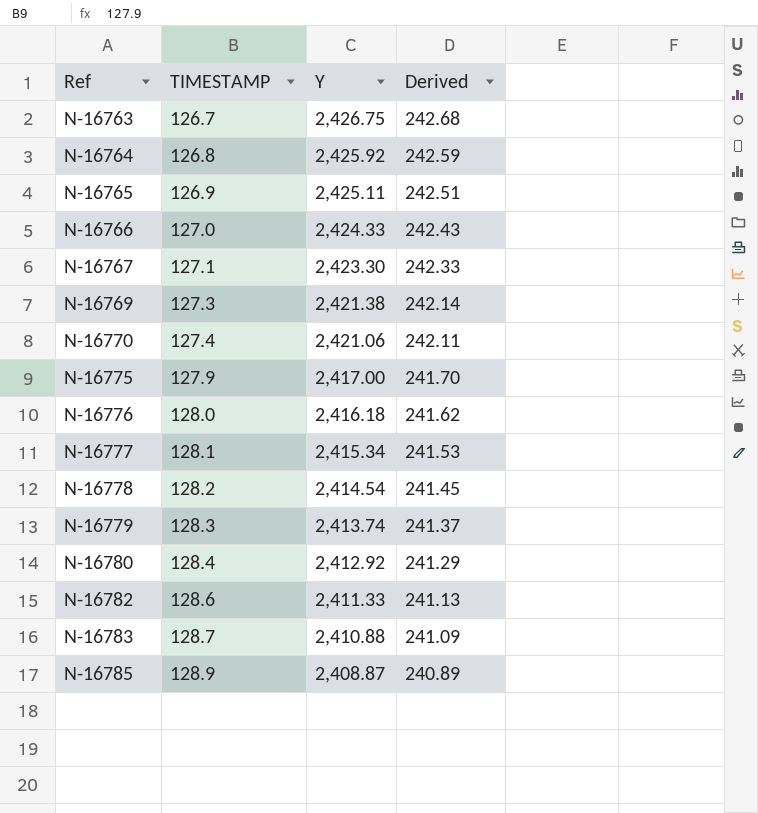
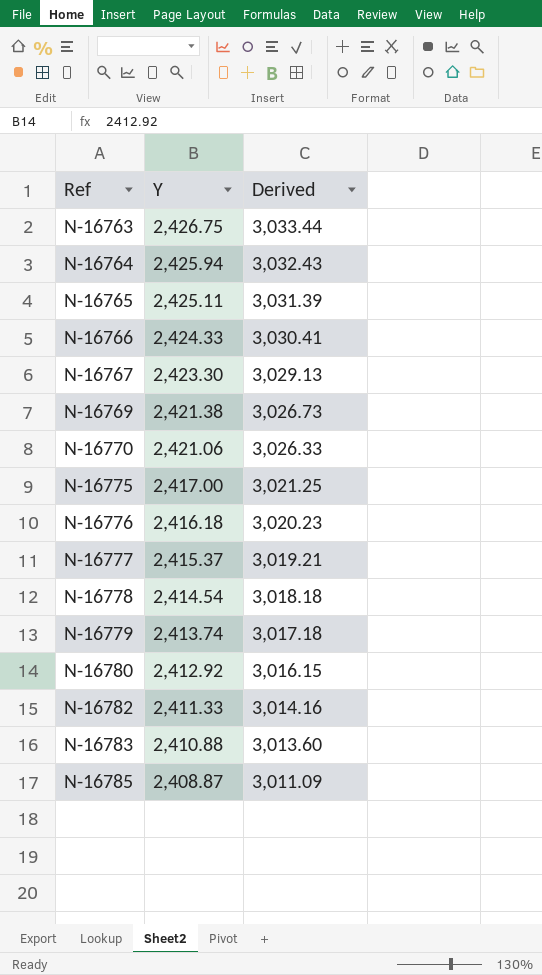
column TIMESTAMP | position: 2 -> none
column Derived | formula: [Y] * 0.1 -> [Y] * 1.25
N-16764 | Y: 2,425.92 -> 2,425.94
N-16777 | Y: 2,415.34 -> 2,415.37

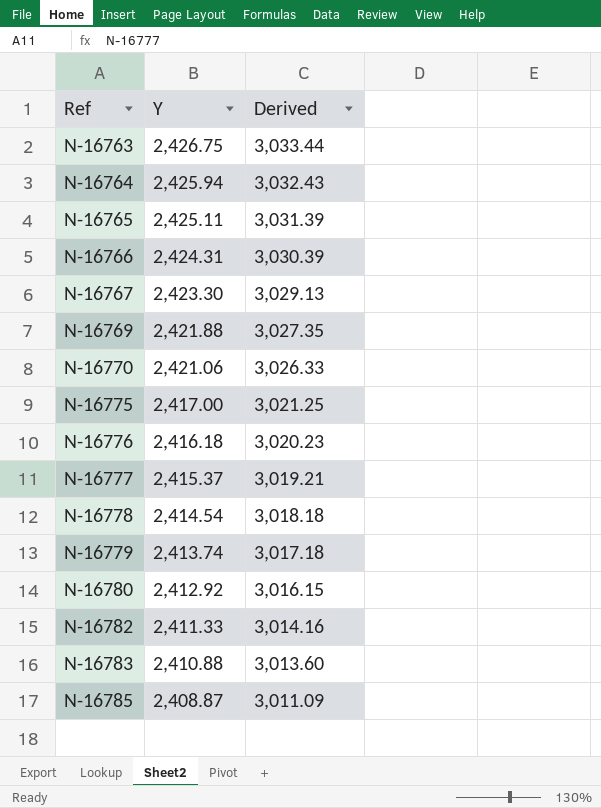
N-16766 | Y: 2,424.33 -> 2,424.31
N-16766 | Derived: 3,030.41 -> 3,030.39
N-16769 | Y: 2,421.38 -> 2,421.88
N-16769 | Derived: 3,026.73 -> 3,027.35

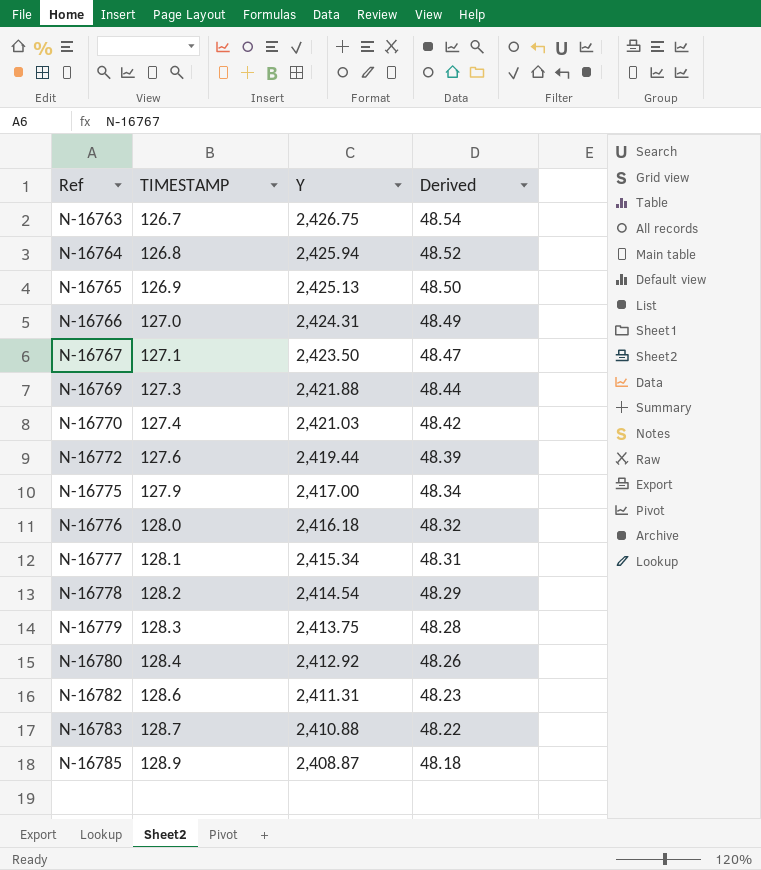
column TIMESTAMP | position: none -> 2
column Derived | formula: [Y] * 1.25 -> [Y] * 0.02
N-16765 | Y: 2,425.11 -> 2,425.13
N-16767 | Y: 2,423.30 -> 2,423.50
N-16770 | Y: 2,421.06 -> 2,421.03
row N-16772: none -> 127.6 | 2,419.44 | 48.39
N-16777 | Y: 2,415.37 -> 2,415.34
N-16779 | Y: 2,413.74 -> 2,413.75
N-16782 | Y: 2,411.33 -> 2,411.31

